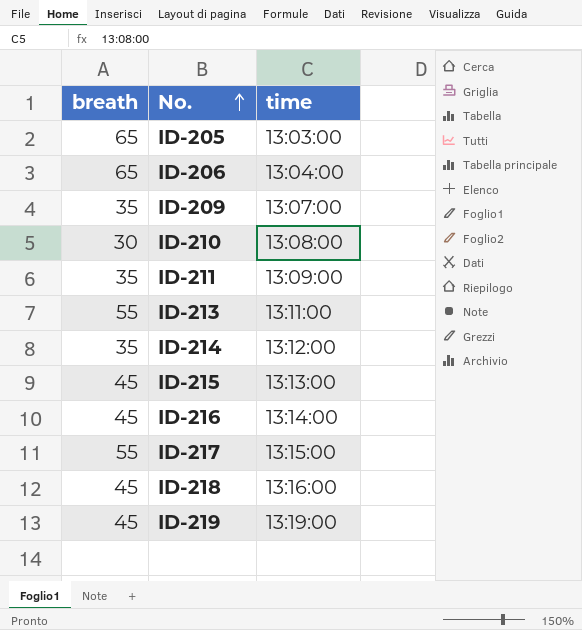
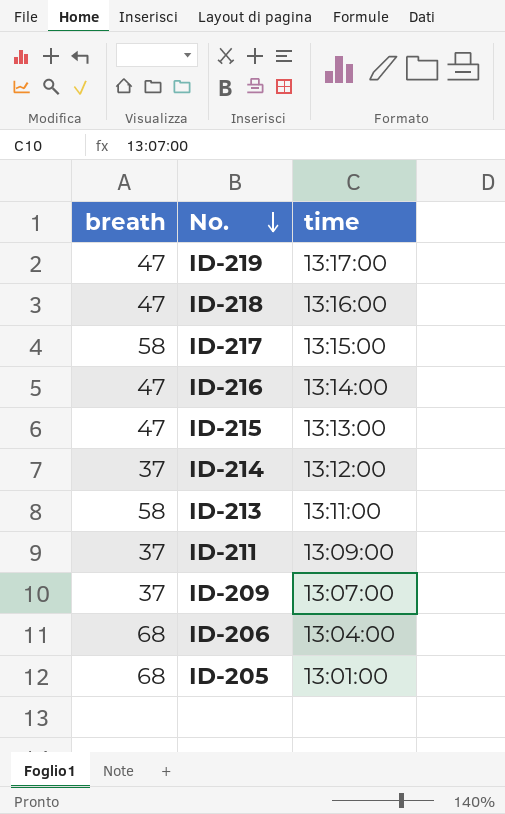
row order: No. ascending -> No. descending
row ID-210: 30 | 13:08:00 -> none
ID-219 | breath: 45 -> 47
ID-219 | time: 13:19:00 -> 13:17:00
ID-218 | breath: 45 -> 47
ID-217 | breath: 55 -> 58
ID-216 | breath: 45 -> 47
ID-215 | breath: 45 -> 47
ID-214 | breath: 35 -> 37
ID-213 | breath: 55 -> 58
ID-211 | breath: 35 -> 37
ID-209 | breath: 35 -> 37
ID-206 | breath: 65 -> 68
ID-205 | breath: 65 -> 68
ID-205 | time: 13:03:00 -> 13:01:00

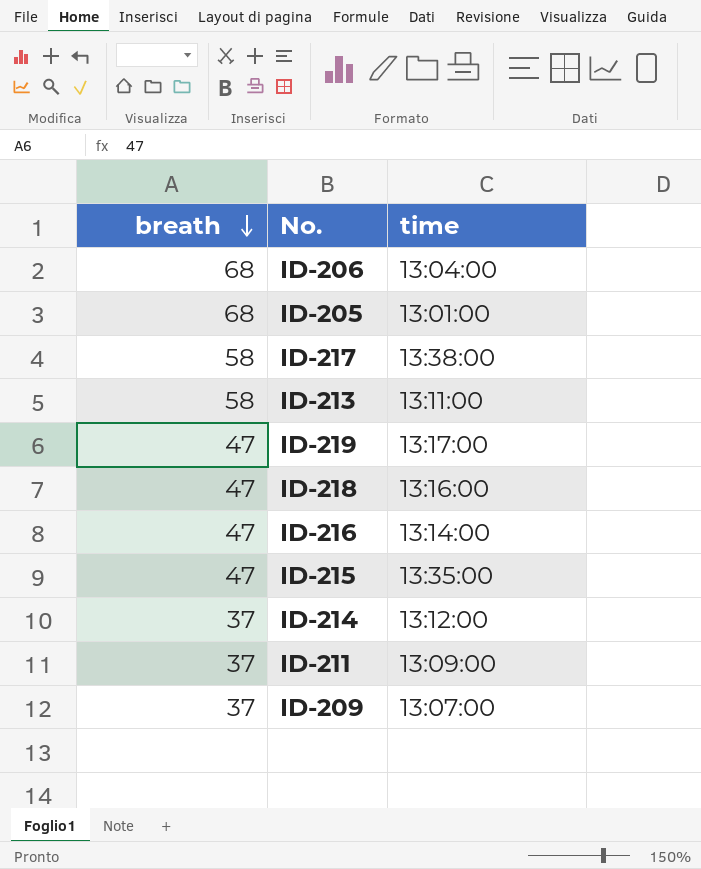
row order: No. descending -> breath descending
ID-217 | time: 13:15:00 -> 13:38:00
ID-215 | time: 13:13:00 -> 13:35:00

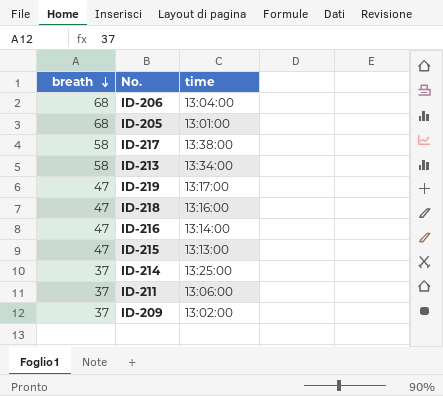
ID-213 | time: 13:11:00 -> 13:34:00
ID-215 | time: 13:35:00 -> 13:13:00
ID-214 | time: 13:12:00 -> 13:25:00
ID-211 | time: 13:09:00 -> 13:06:00
ID-209 | time: 13:07:00 -> 13:02:00

